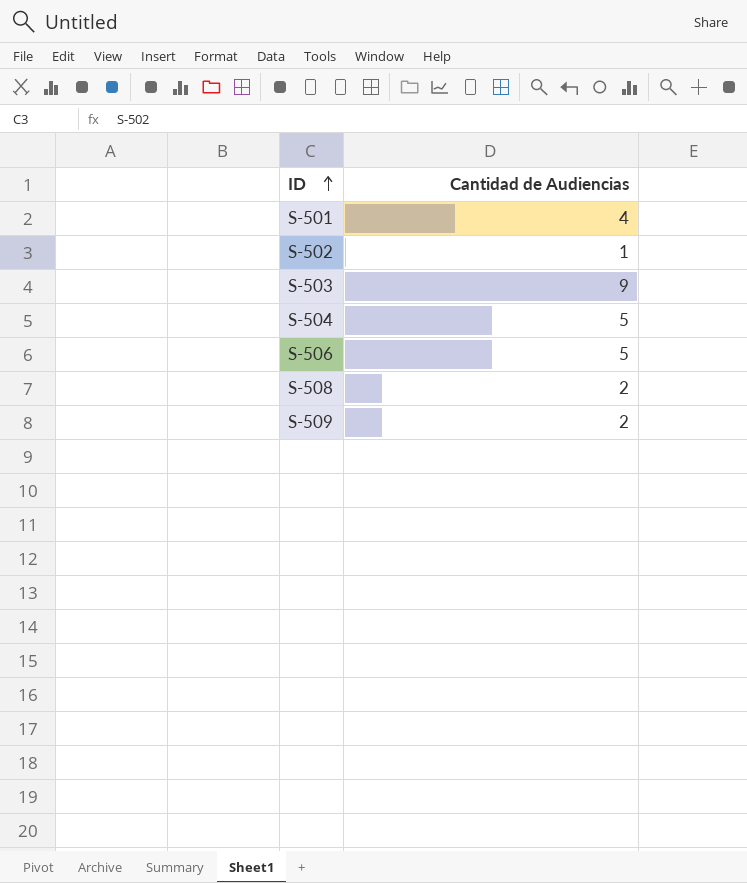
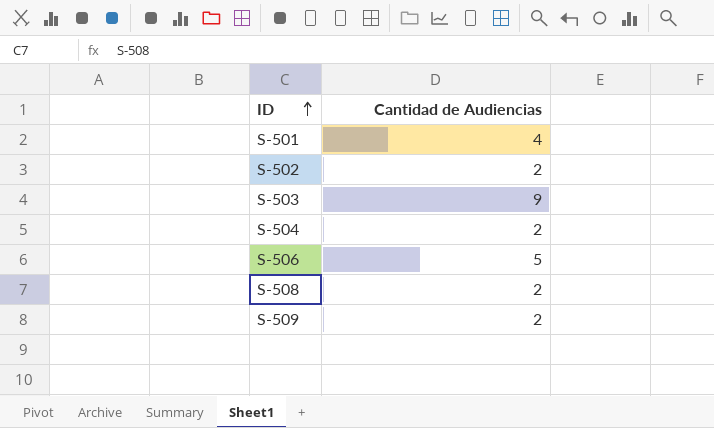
S-502 | Cantidad de Audiencias: 1 -> 2
S-504 | Cantidad de Audiencias: 5 -> 2

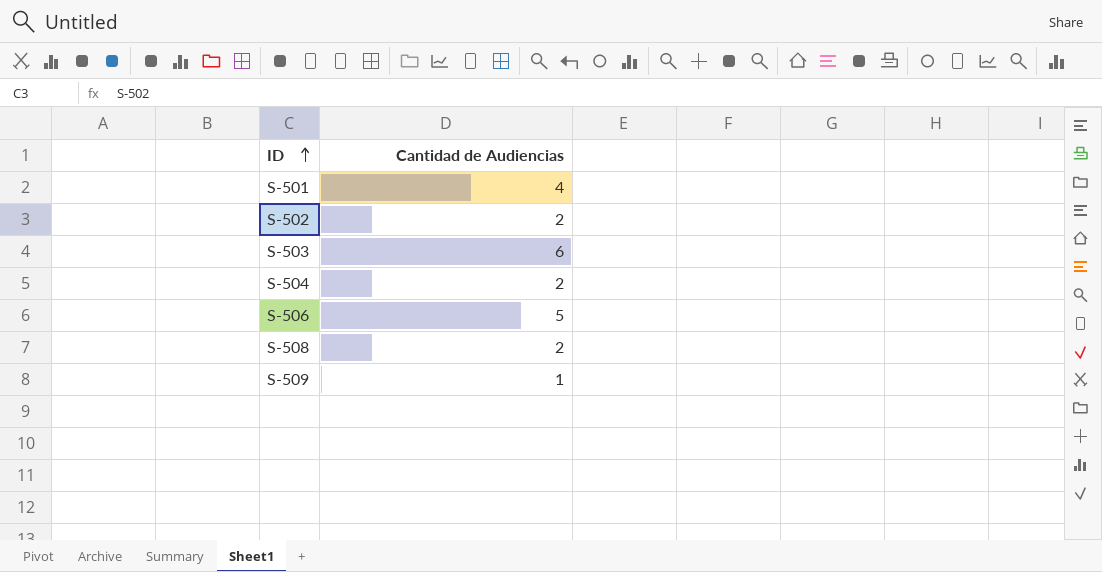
S-503 | Cantidad de Audiencias: 9 -> 6
S-509 | Cantidad de Audiencias: 2 -> 1

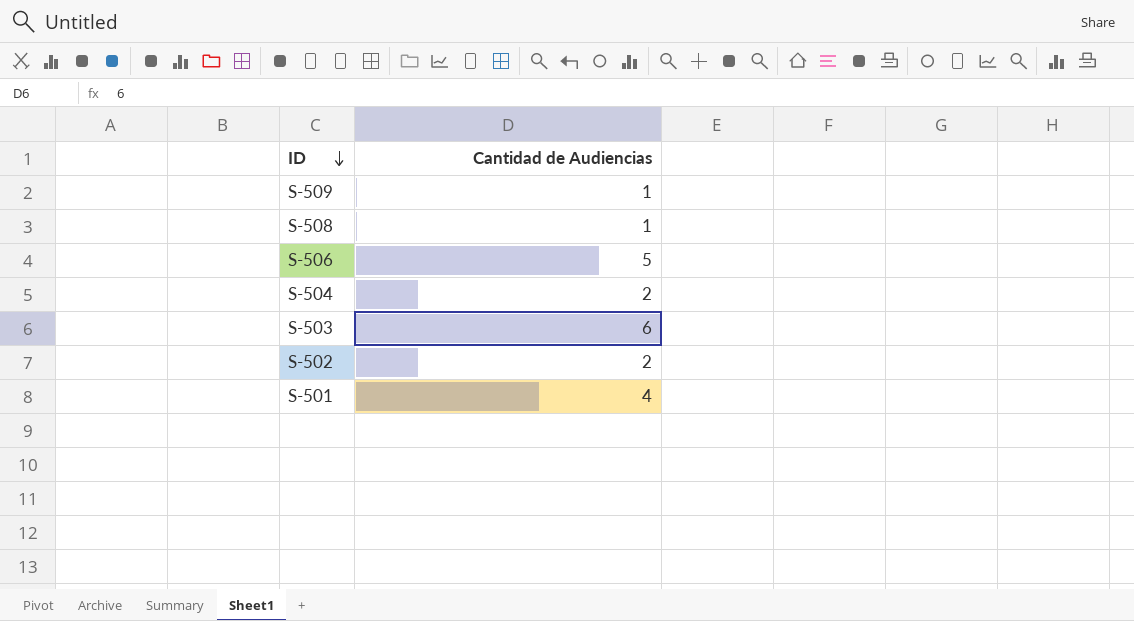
row order: ID ascending -> ID descending
S-508 | Cantidad de Audiencias: 2 -> 1

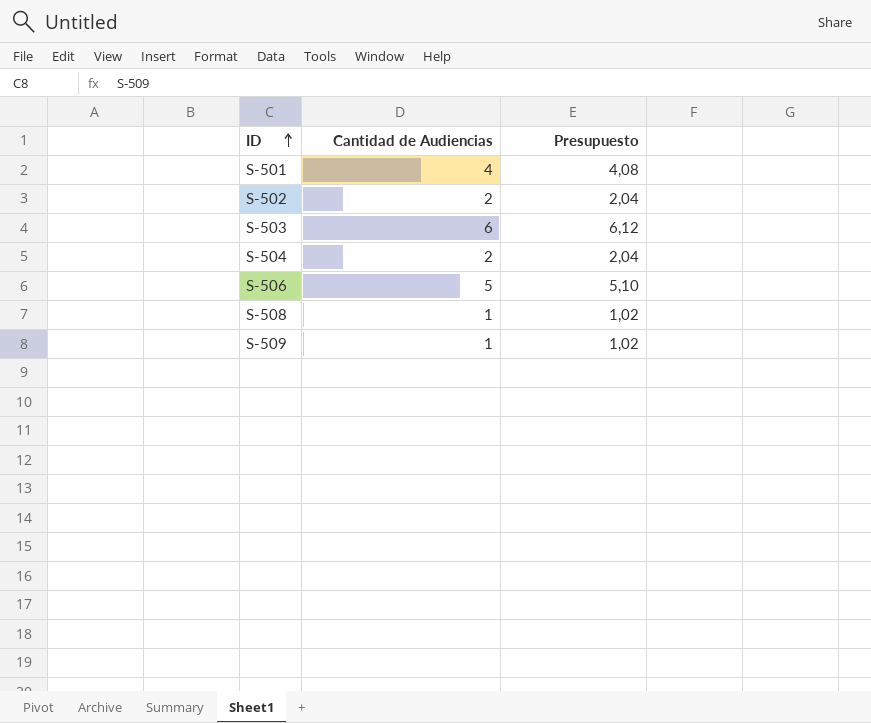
row order: ID descending -> ID ascending
column Presupuesto | formula: none -> [Cantidad de Audiencias] * 1,02

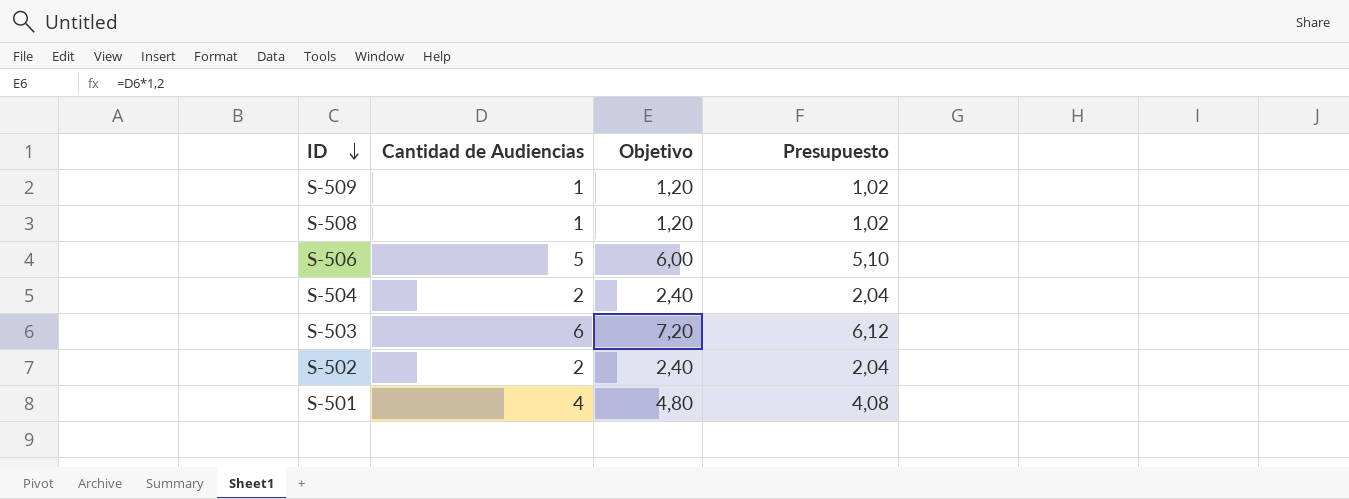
row order: ID ascending -> ID descending
column Objetivo | formula: none -> [Cantidad de Audiencias] * 1,2

